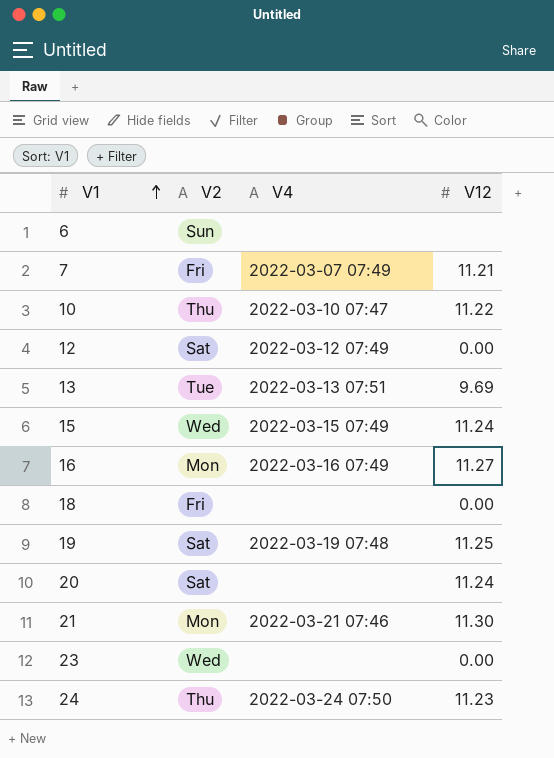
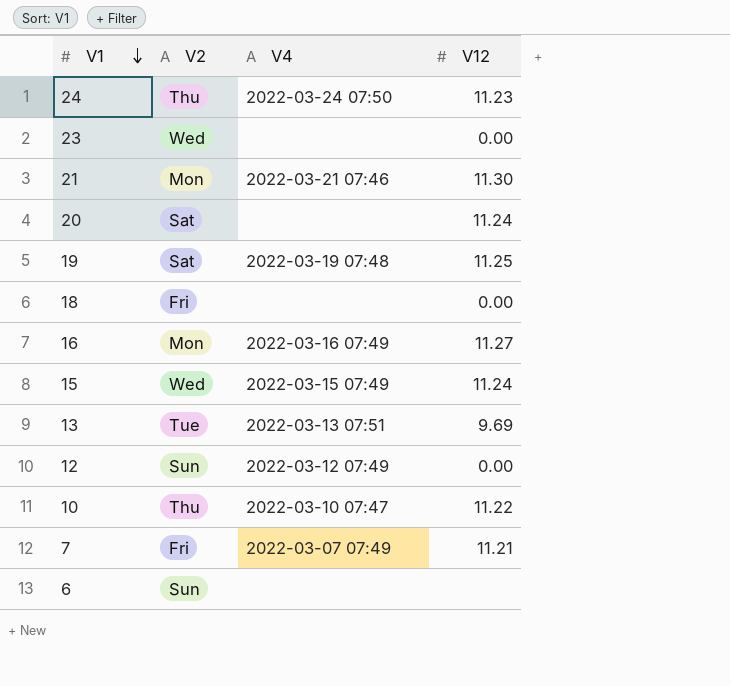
row order: V1 ascending -> V1 descending
12 | V2: Sat -> Sun

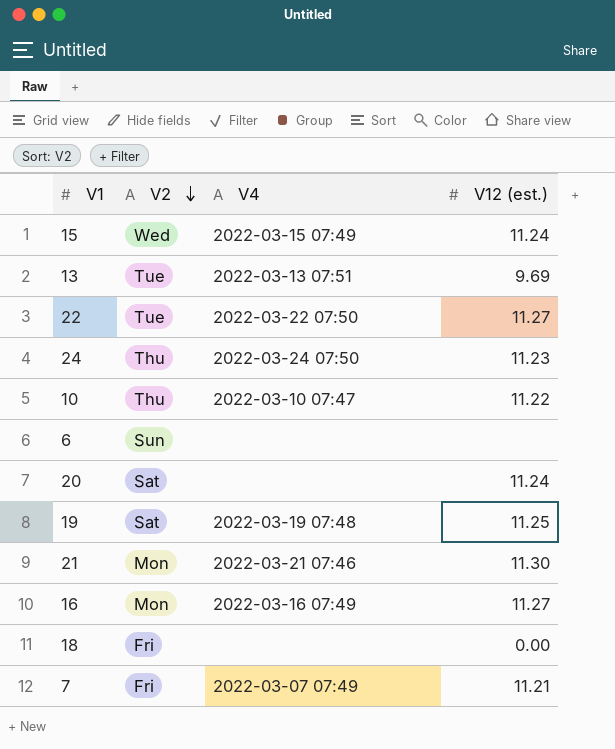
row order: V1 descending -> V2 descending
column name: V12 -> V12 (est.)
row 23: Wed | none | 0.00 -> none
row 12: Sun | 2022-03-12 07:49 | 0.00 -> none
row 22: none -> Tue | 2022-03-22 07:50 | 11.27

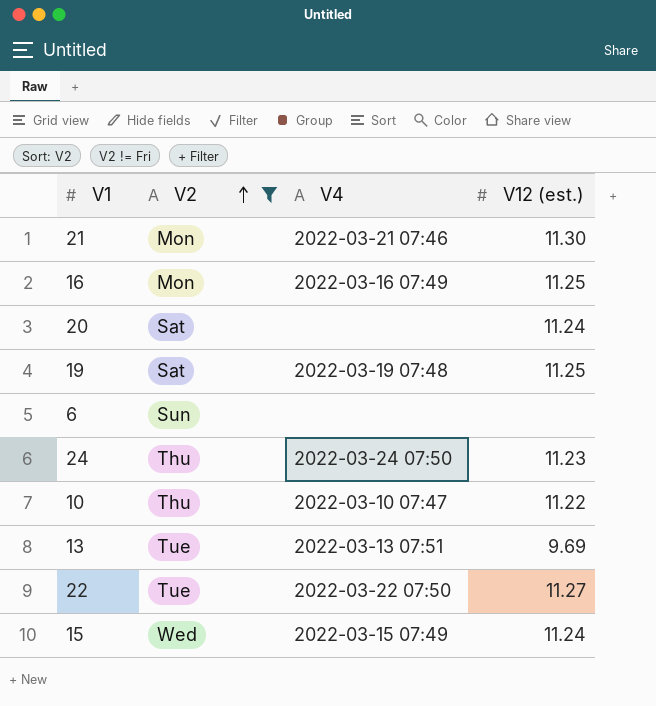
filter: none -> V2 != Fri
row order: V2 descending -> V2 ascending
16 | V12 (est.): 11.27 -> 11.25

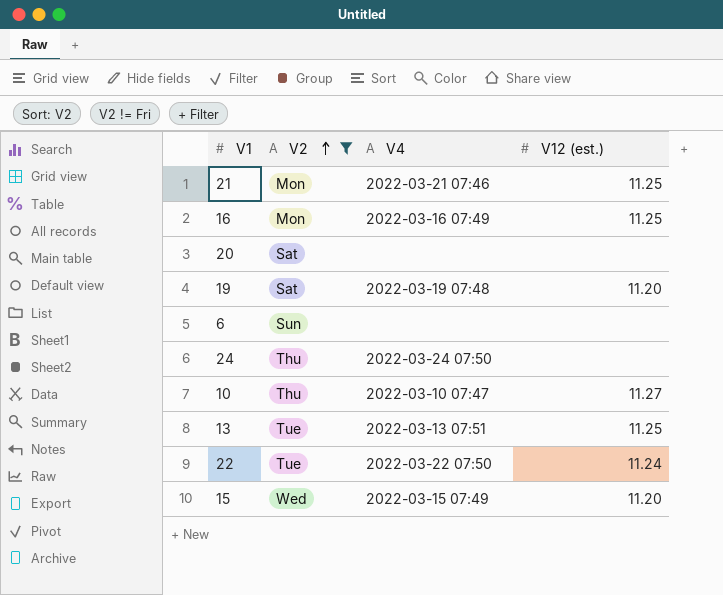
21 | V12 (est.): 11.30 -> 11.25
20 | V12 (est.): 11.24 -> none
19 | V12 (est.): 11.25 -> 11.20
24 | V12 (est.): 11.23 -> none
10 | V12 (est.): 11.22 -> 11.27
13 | V12 (est.): 9.69 -> 11.25
22 | V12 (est.): 11.27 -> 11.24
15 | V12 (est.): 11.24 -> 11.20

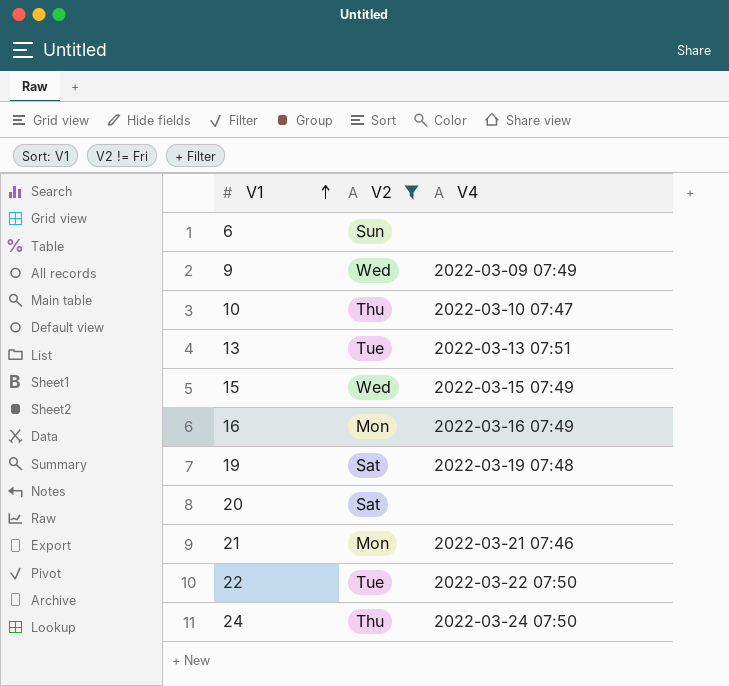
row order: V2 ascending -> V1 ascending
column V12 (est.) | position: 4 -> none
row 9: none -> Wed | 2022-03-09 07:49

